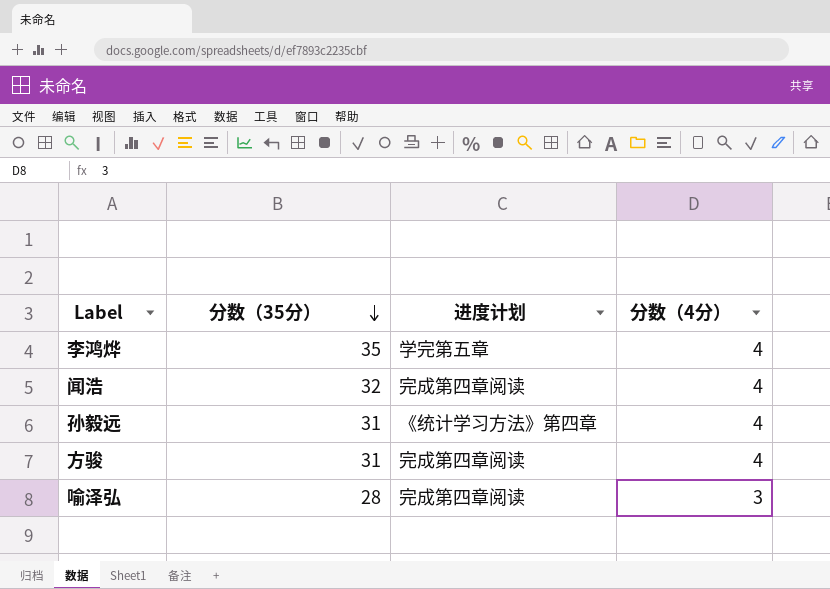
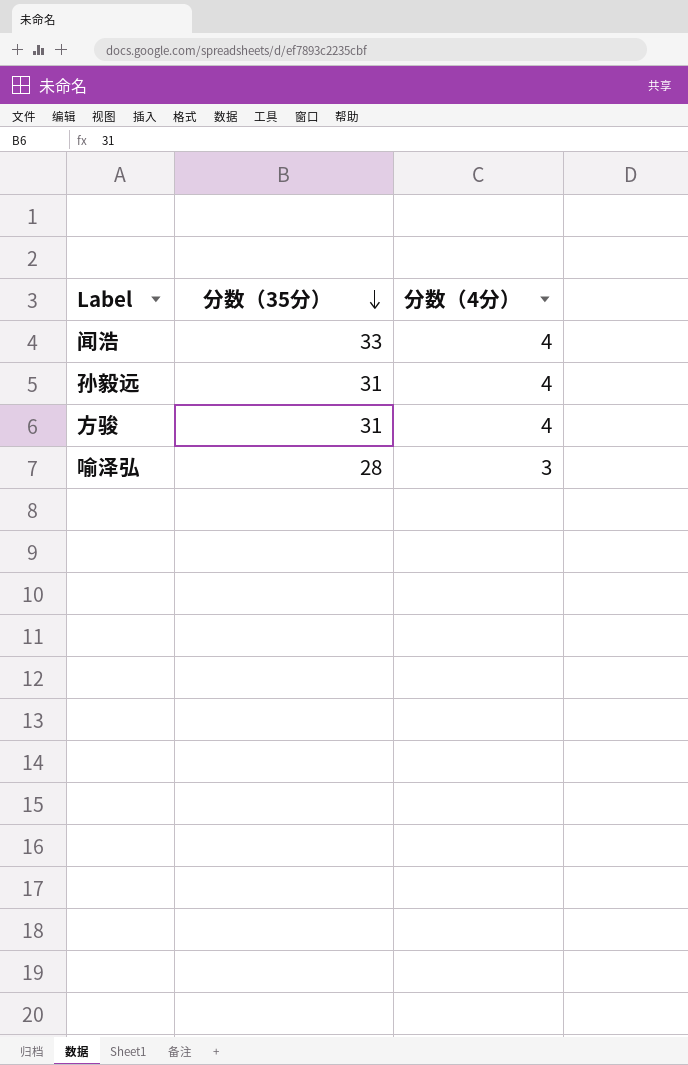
column 进度计划 | position: 3 -> none
row 李鸿烨: 35 | 学完第五章 | 4 -> none
闻浩 | 分数（35分）: 32 -> 33

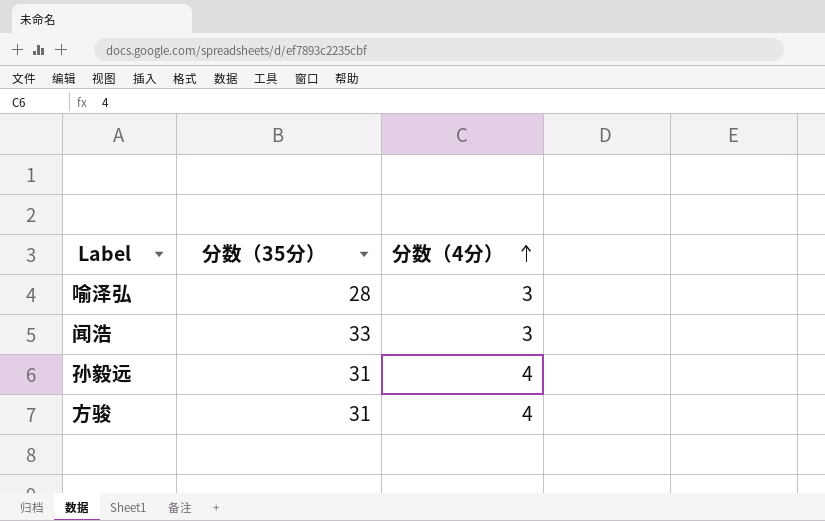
row order: 分数（35分） descending -> 分数（4分） ascending
闻浩 | 分数（4分）: 4 -> 3

